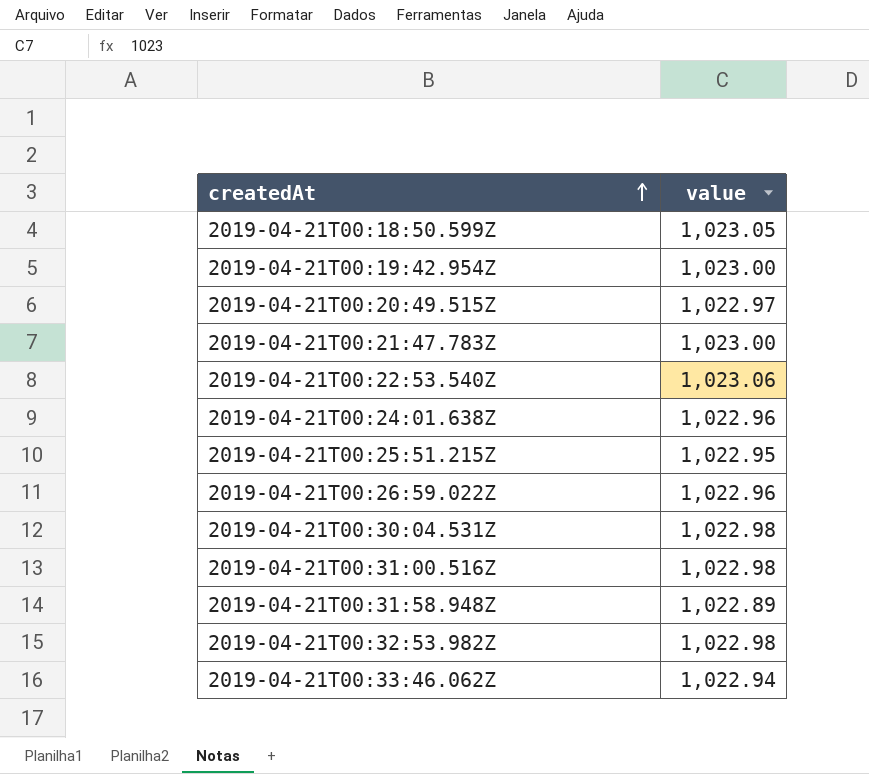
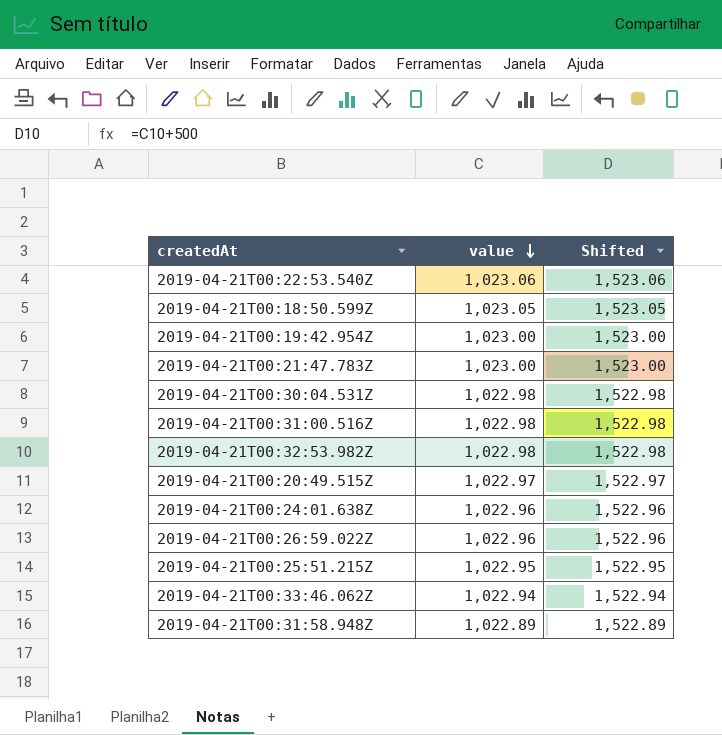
row order: createdAt ascending -> value descending
column Shifted | formula: none -> [value] + 500

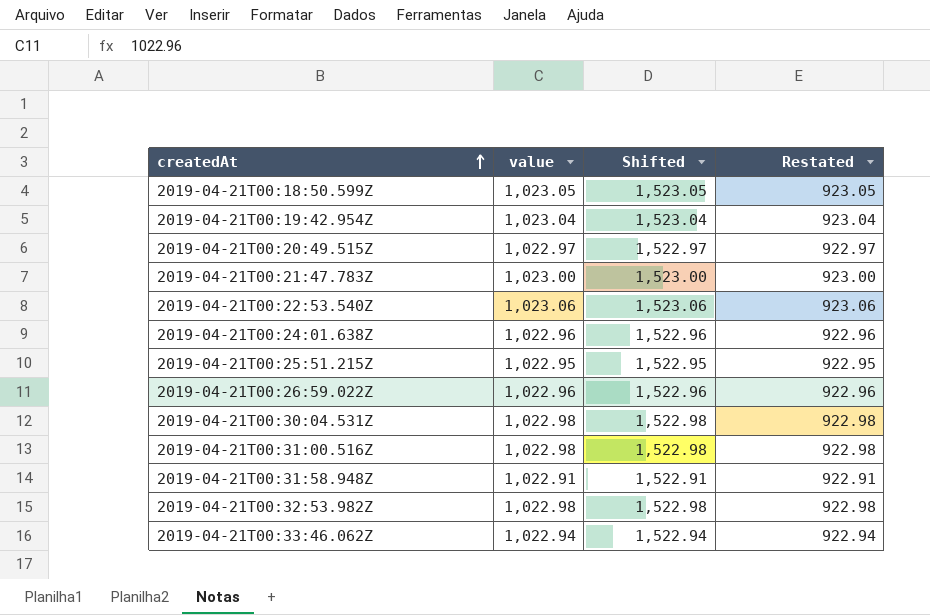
row order: value descending -> createdAt ascending
column Restated | formula: none -> [value] - 100
2019-04-21T00:19:42.954Z | value: 1,023.00 -> 1,023.04
2019-04-21T00:19:42.954Z | Shifted: 1,523.00 -> 1,523.04
2019-04-21T00:31:58.948Z | value: 1,022.89 -> 1,022.91
2019-04-21T00:31:58.948Z | Shifted: 1,522.89 -> 1,522.91

